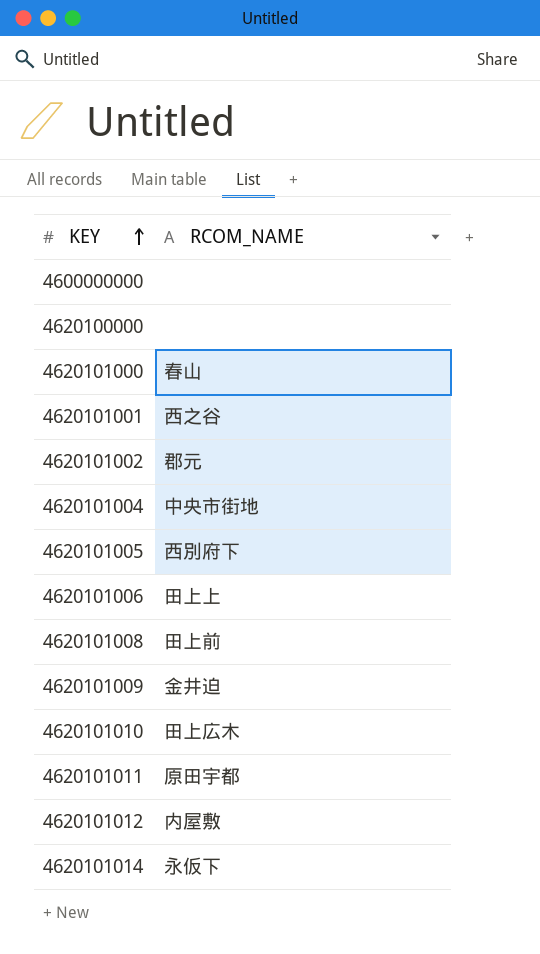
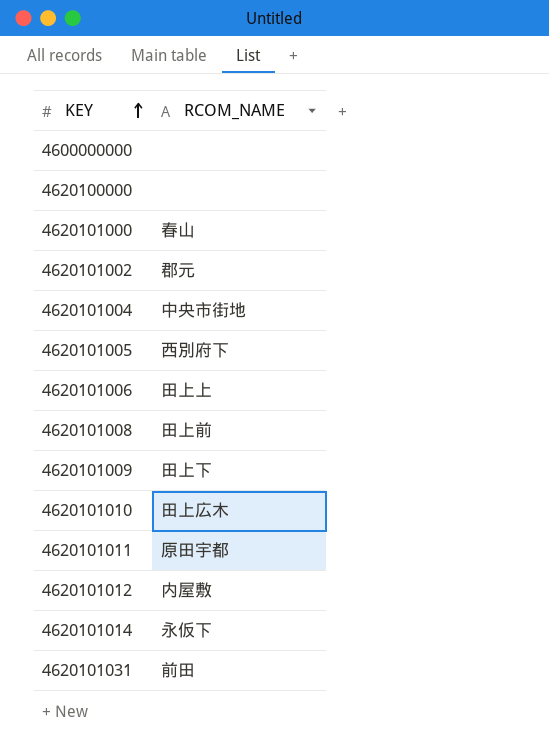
row 4620101001: 西之谷 -> none
4620101009 | RCOM_NAME: 金井迫 -> 田上下
row 4620101031: none -> 前田

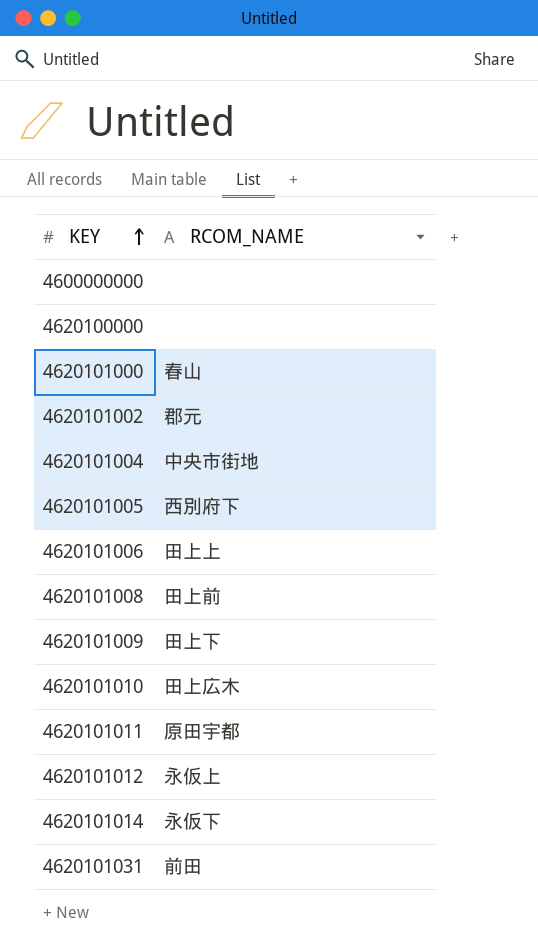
4620101012 | RCOM_NAME: 内屋敷 -> 永仮上

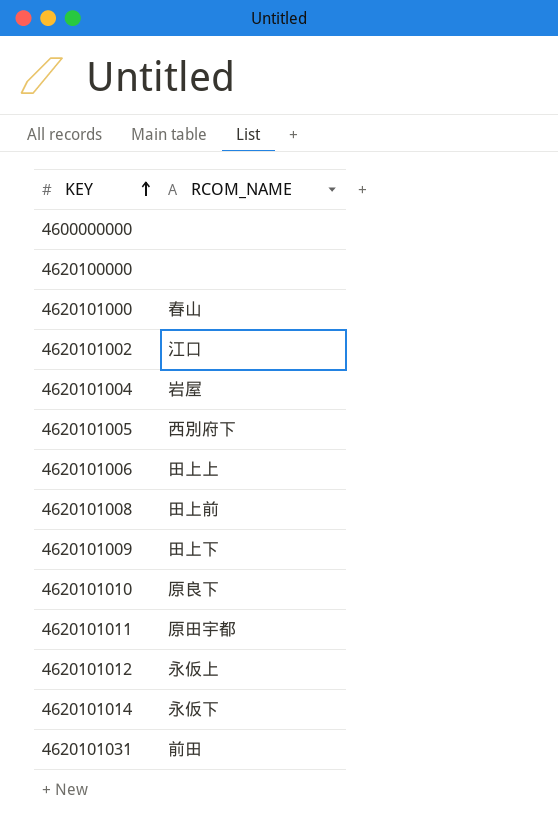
4620101002 | RCOM_NAME: 郡元 -> 江口
4620101004 | RCOM_NAME: 中央市街地 -> 岩屋
4620101010 | RCOM_NAME: 田上広木 -> 原良下

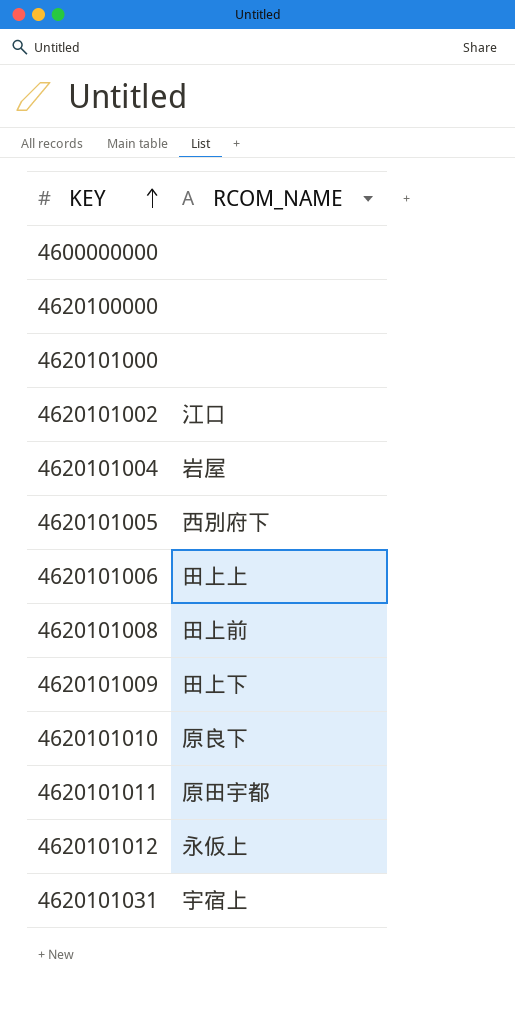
row 4620101014: 永仮下 -> none
4620101000 | RCOM_NAME: 春山 -> none
4620101031 | RCOM_NAME: 前田 -> 宇宿上

